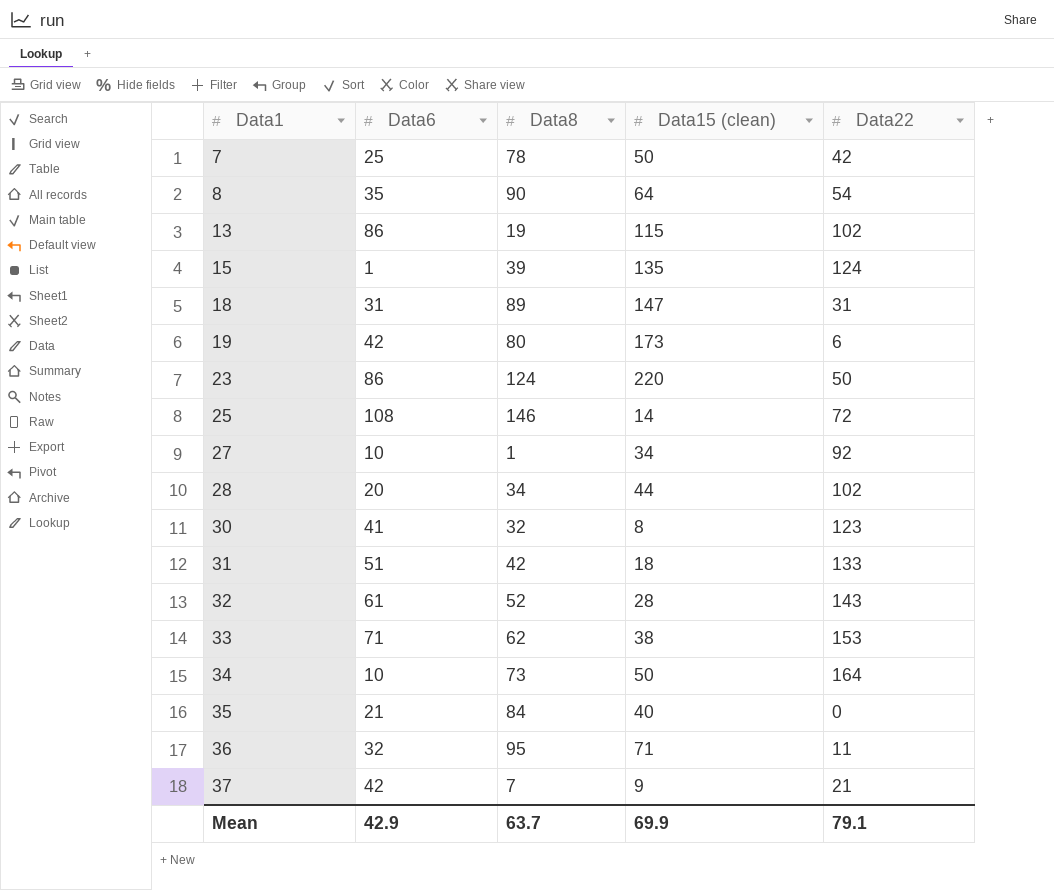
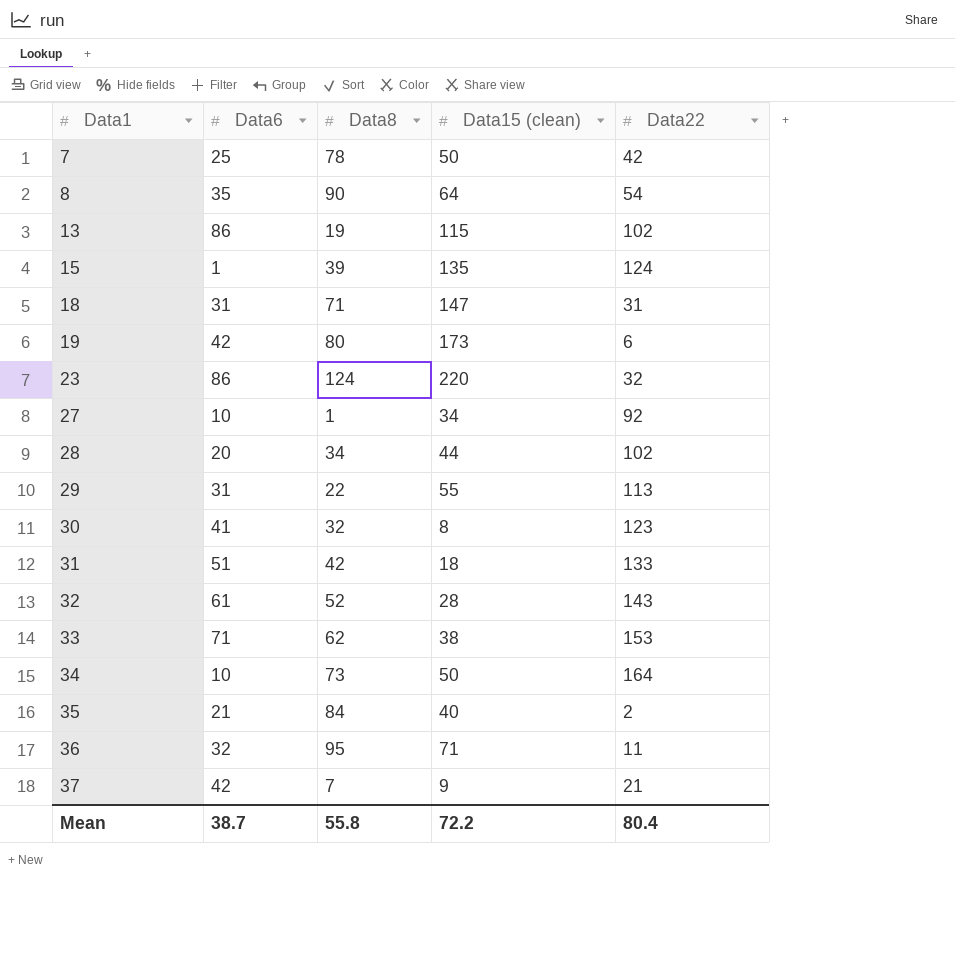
row 25: 108 | 146 | 14 | 72 -> none
18 | Data8: 89 -> 71
23 | Data22: 50 -> 32
row 29: none -> 31 | 22 | 55 | 113
35 | Data22: 0 -> 2
Mean | Data6: 42.9 -> 38.7
Mean | Data8: 63.7 -> 55.8
Mean | Data15 (clean): 69.9 -> 72.2
Mean | Data22: 79.1 -> 80.4

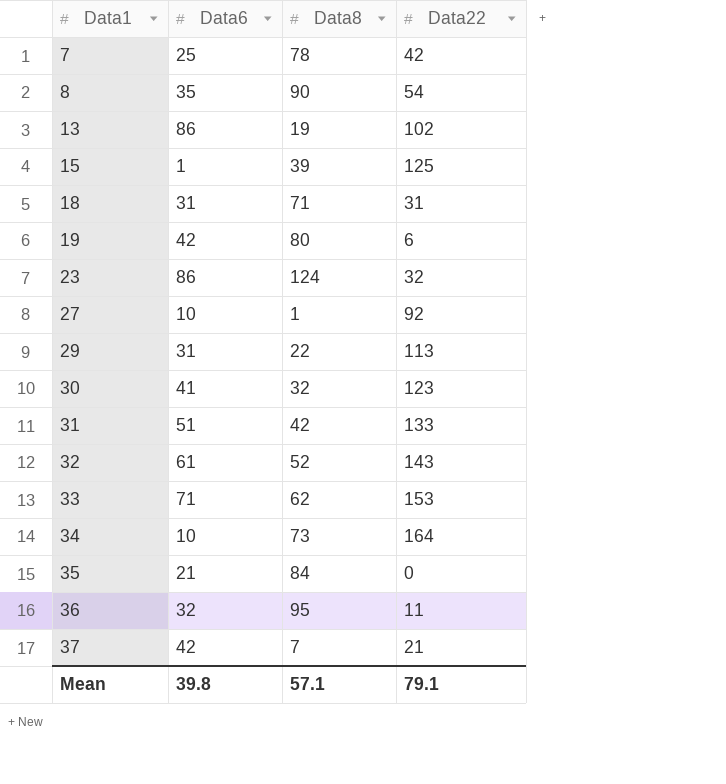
column Data15 (clean) | position: 4 -> none
row 28: 20 | 34 | 44 | 102 -> none
15 | Data22: 124 -> 125
35 | Data22: 2 -> 0
Mean | Data6: 38.7 -> 39.8
Mean | Data8: 55.8 -> 57.1
Mean | Data22: 80.4 -> 79.1

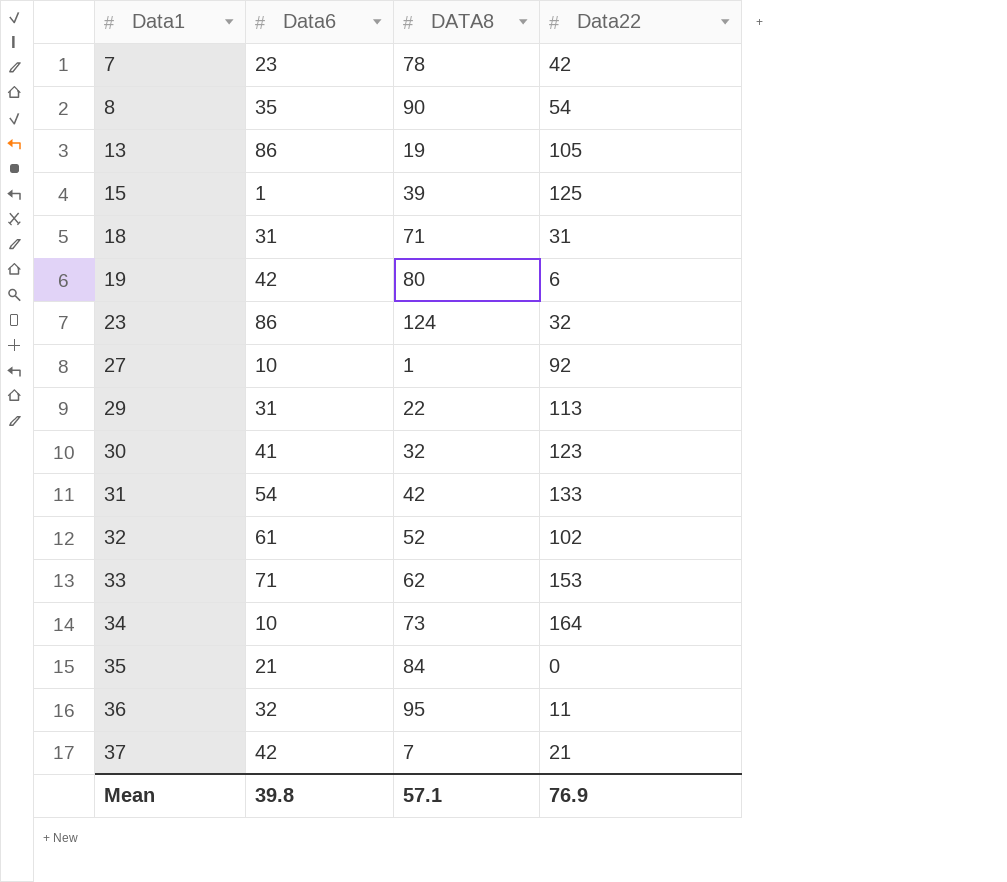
column name: Data8 -> DATA8
7 | Data6: 25 -> 23
13 | Data22: 102 -> 105
31 | Data6: 51 -> 54
32 | Data22: 143 -> 102
Mean | Data22: 79.1 -> 76.9

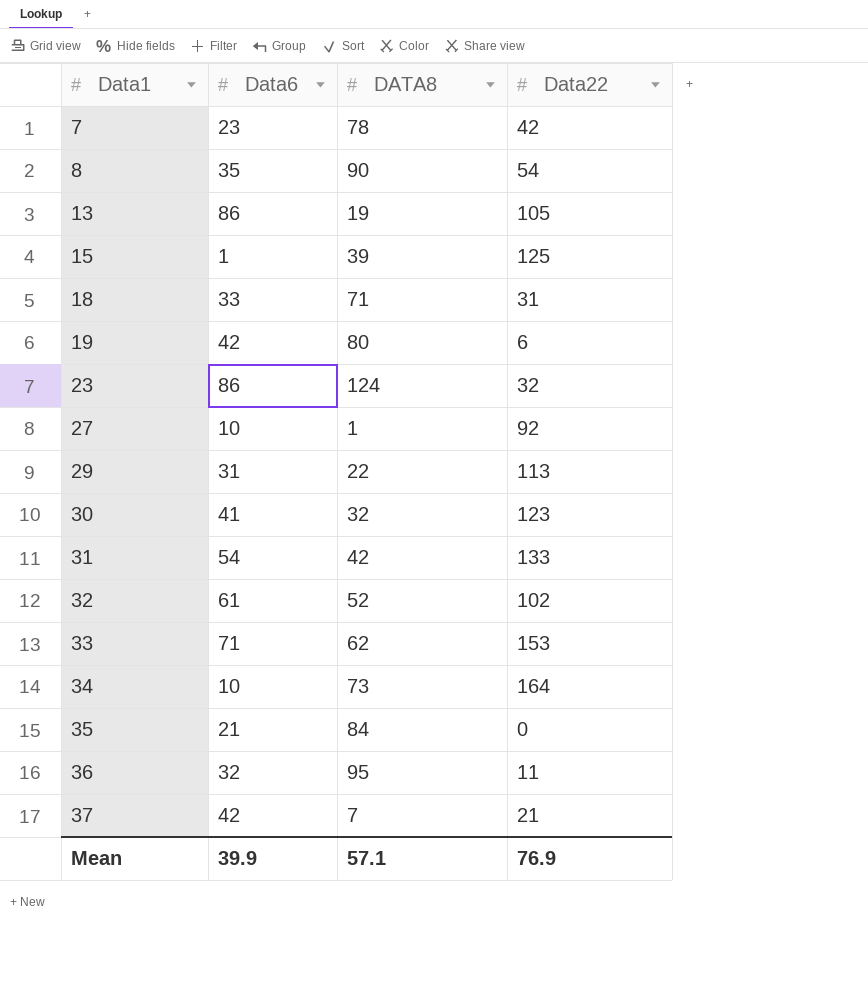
18 | Data6: 31 -> 33
Mean | Data6: 39.8 -> 39.9

